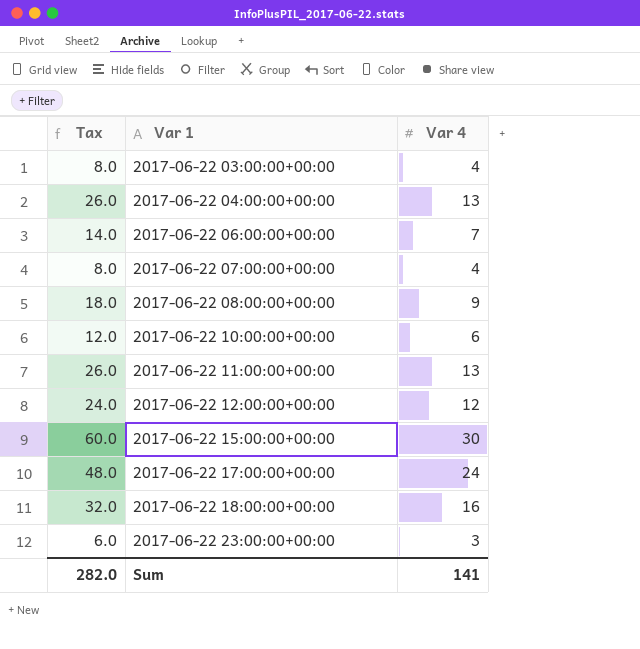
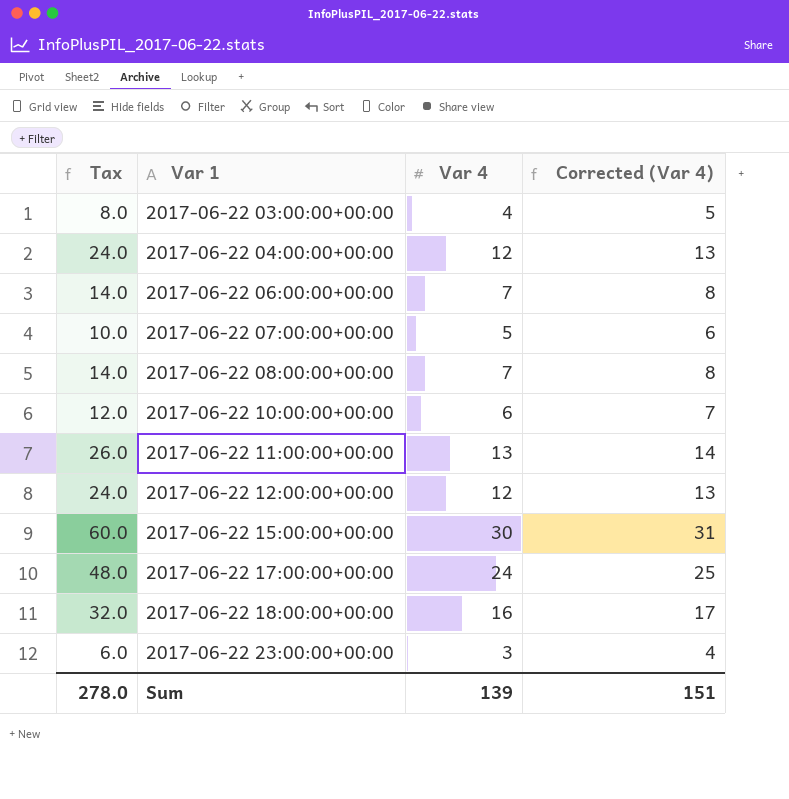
column Corrected (Var 4) | formula: none -> [Var 4] + 1
2017-06-22 04:00:00+00:00 | Tax: 26.0 -> 24.0
2017-06-22 04:00:00+00:00 | Var 4: 13 -> 12
2017-06-22 07:00:00+00:00 | Tax: 8.0 -> 10.0
2017-06-22 07:00:00+00:00 | Var 4: 4 -> 5
2017-06-22 08:00:00+00:00 | Tax: 18.0 -> 14.0
2017-06-22 08:00:00+00:00 | Var 4: 9 -> 7
Sum | Tax: 282.0 -> 278.0
Sum | Var 4: 141 -> 139

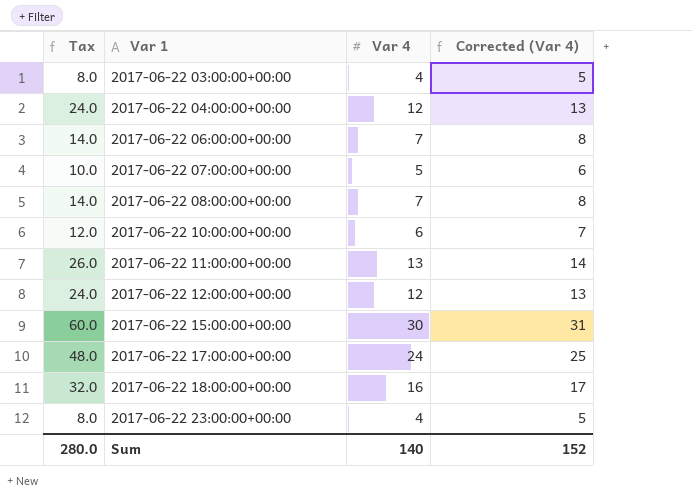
2017-06-22 23:00:00+00:00 | Tax: 6.0 -> 8.0
2017-06-22 23:00:00+00:00 | Var 4: 3 -> 4
2017-06-22 23:00:00+00:00 | Corrected (Var 4): 4 -> 5
Sum | Tax: 278.0 -> 280.0
Sum | Var 4: 139 -> 140
Sum | Corrected (Var 4): 151 -> 152

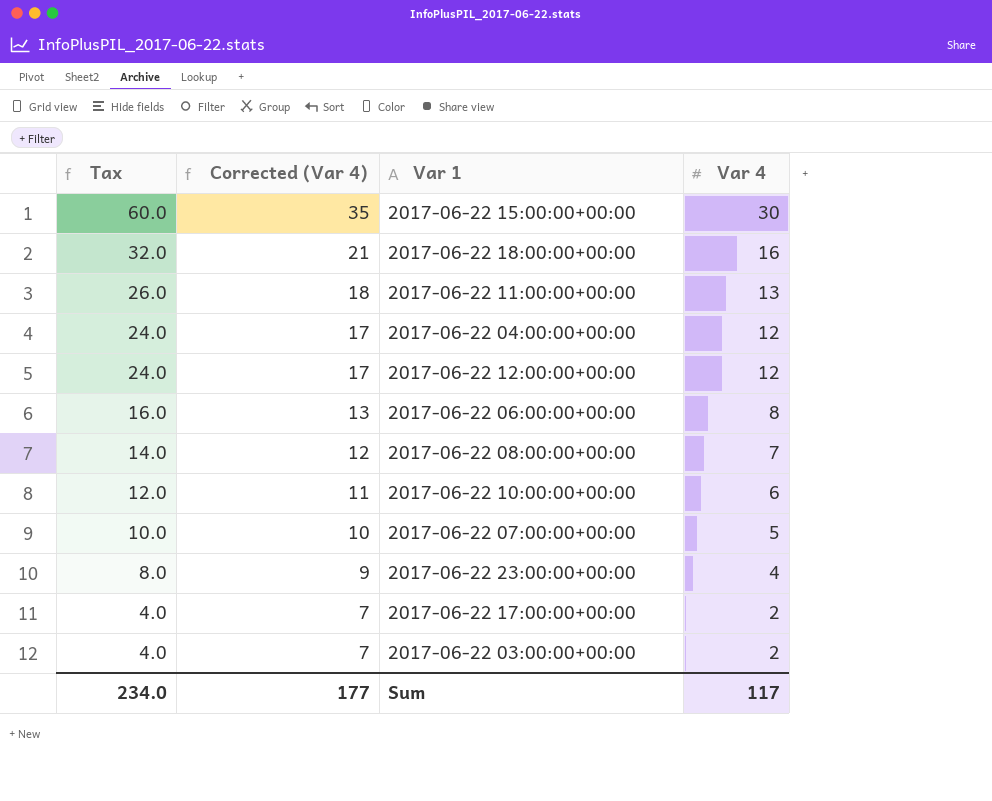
row order: Var 1 ascending -> Tax descending
column Corrected (Var 4) | formula: [Var 4] + 1 -> [Var 4] + 5
column Corrected (Var 4) | position: 4 -> 2
2017-06-22 06:00:00+00:00 | Tax: 14.0 -> 16.0
2017-06-22 06:00:00+00:00 | Var 4: 7 -> 8
2017-06-22 17:00:00+00:00 | Tax: 48.0 -> 4.0
2017-06-22 17:00:00+00:00 | Var 4: 24 -> 2
2017-06-22 03:00:00+00:00 | Tax: 8.0 -> 4.0
2017-06-22 03:00:00+00:00 | Var 4: 4 -> 2
Sum | Tax: 280.0 -> 234.0
Sum | Corrected (Var 4): 152 -> 177
Sum | Var 4: 140 -> 117

